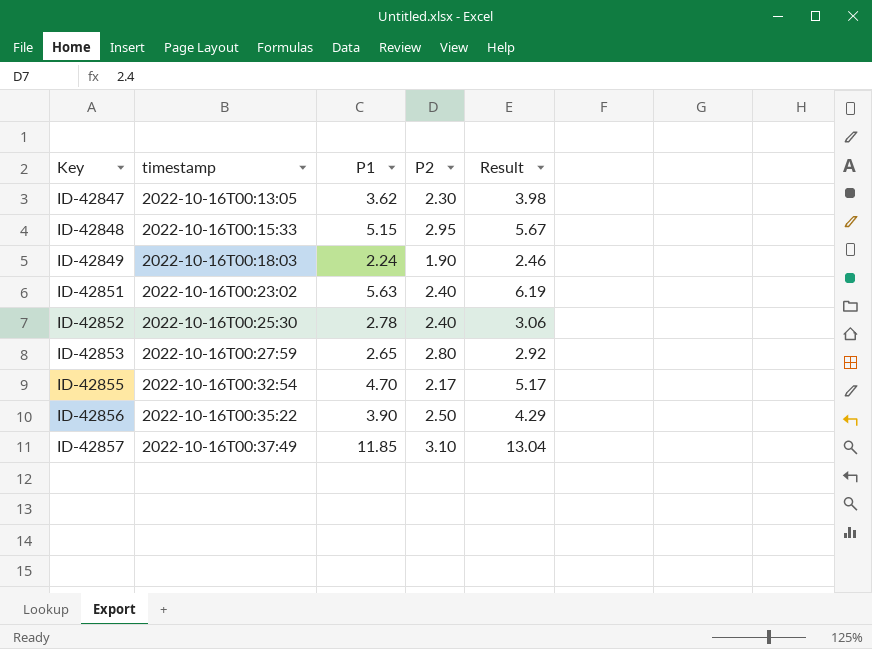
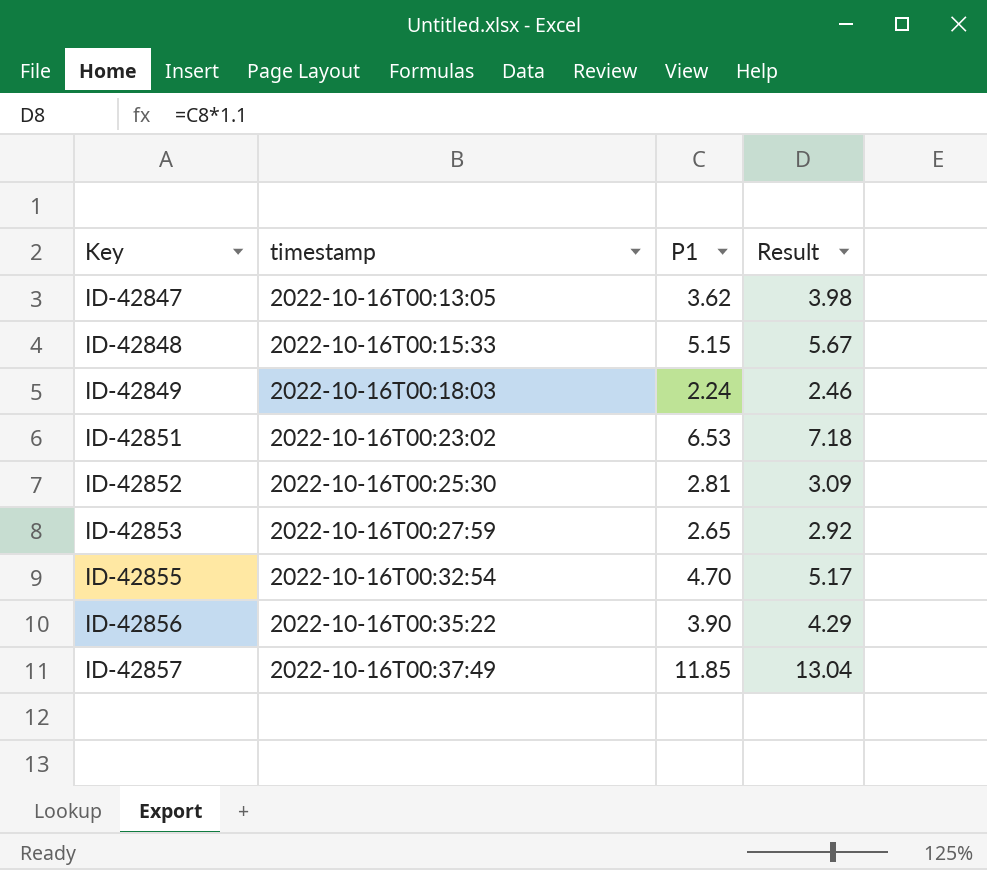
column P2 | position: 4 -> none
ID-42851 | P1: 5.63 -> 6.53
ID-42851 | Result: 6.19 -> 7.18
ID-42852 | P1: 2.78 -> 2.81
ID-42852 | Result: 3.06 -> 3.09

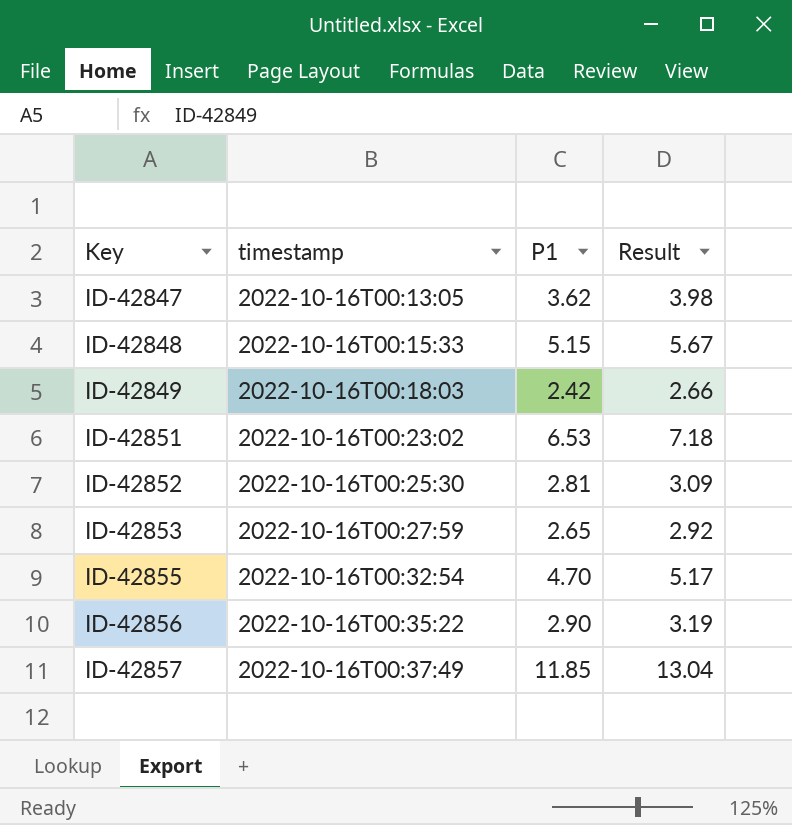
ID-42849 | P1: 2.24 -> 2.42
ID-42849 | Result: 2.46 -> 2.66
ID-42856 | P1: 3.90 -> 2.90
ID-42856 | Result: 4.29 -> 3.19

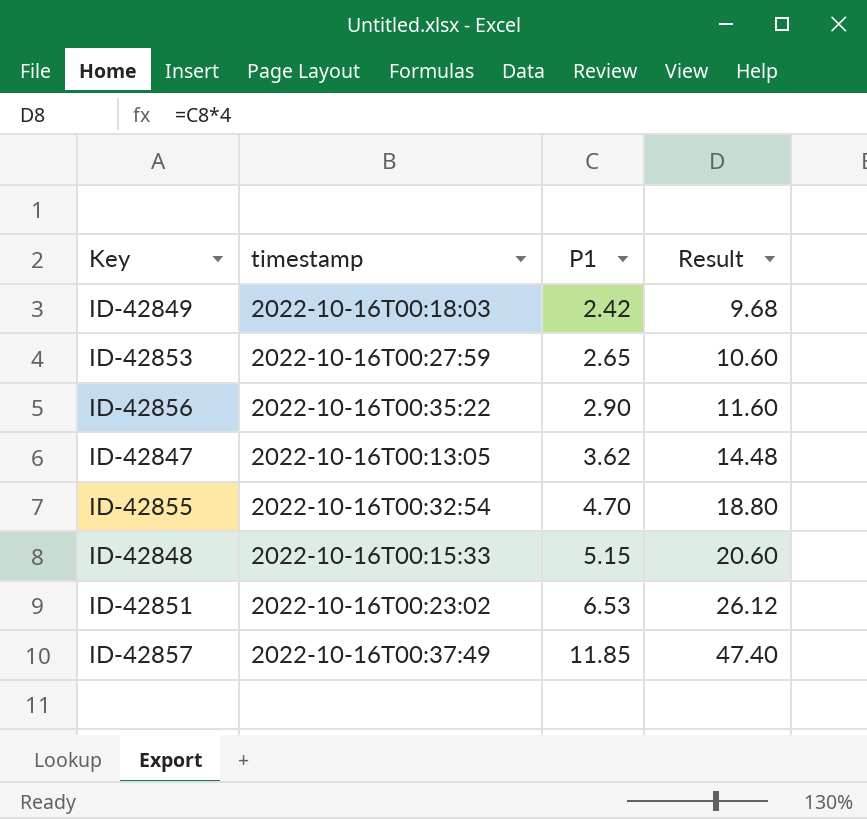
row order: Key ascending -> P1 ascending
column Result | formula: [P1] * 1.1 -> [P1] * 4
row ID-42852: 2022-10-16T00:25:30 | 2.81 | 3.09 -> none

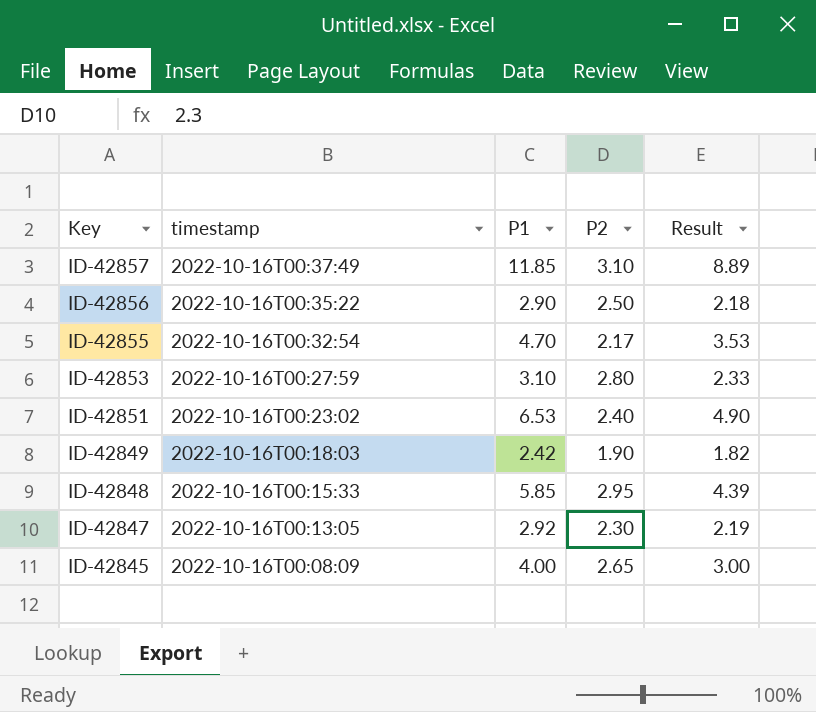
row order: P1 ascending -> Key descending
column P2 | position: none -> 4
column Result | formula: [P1] * 4 -> [P1] * 0.75
ID-42853 | P1: 2.65 -> 3.10
ID-42848 | P1: 5.15 -> 5.85
ID-42847 | P1: 3.62 -> 2.92
row ID-42845: none -> 2022-10-16T00:08:09 | 4.00 | 2.65 | 3.00

